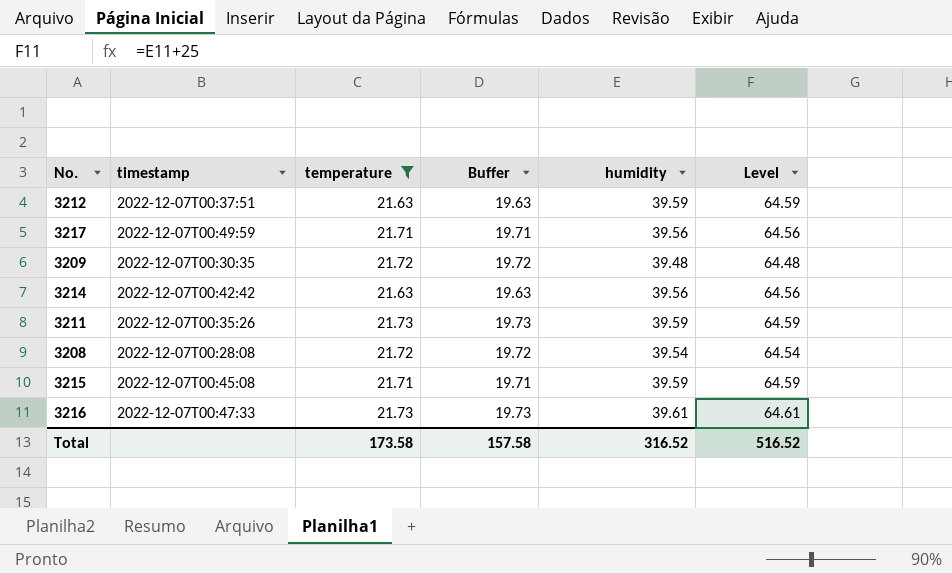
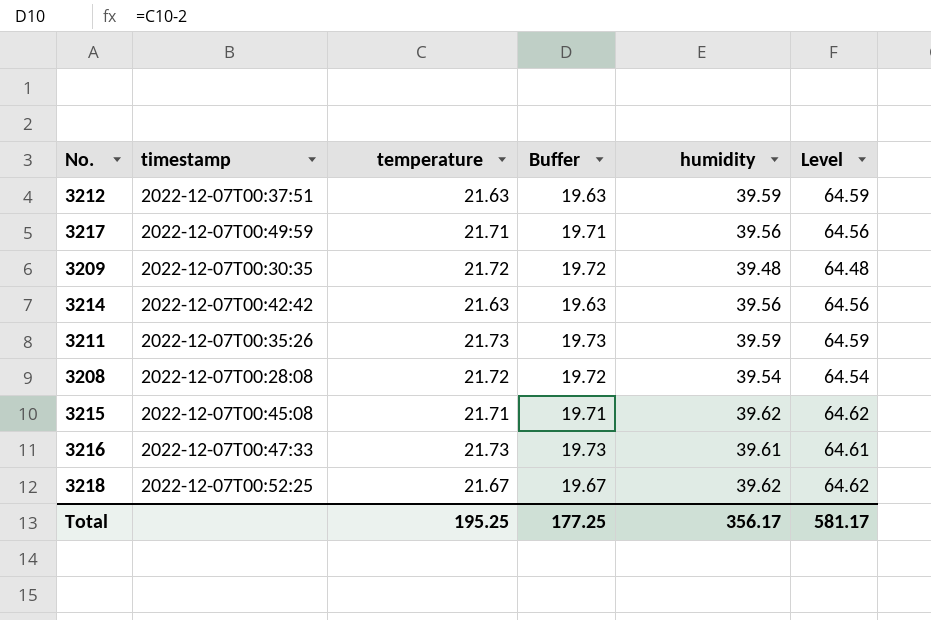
filter: temperature != 21.67 -> none
3215 | humidity: 39.59 -> 39.62
3215 | Level: 64.59 -> 64.62
Total | temperature: 173.58 -> 195.25
Total | Buffer: 157.58 -> 177.25
Total | humidity: 316.52 -> 356.17
Total | Level: 516.52 -> 581.17

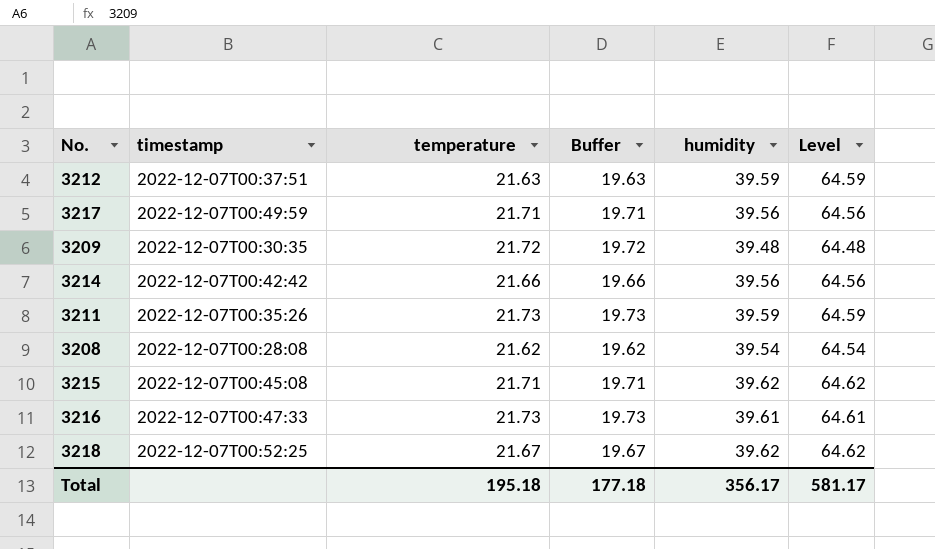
3214 | temperature: 21.63 -> 21.66
3214 | Buffer: 19.63 -> 19.66
3208 | temperature: 21.72 -> 21.62
3208 | Buffer: 19.72 -> 19.62
Total | temperature: 195.25 -> 195.18
Total | Buffer: 177.25 -> 177.18

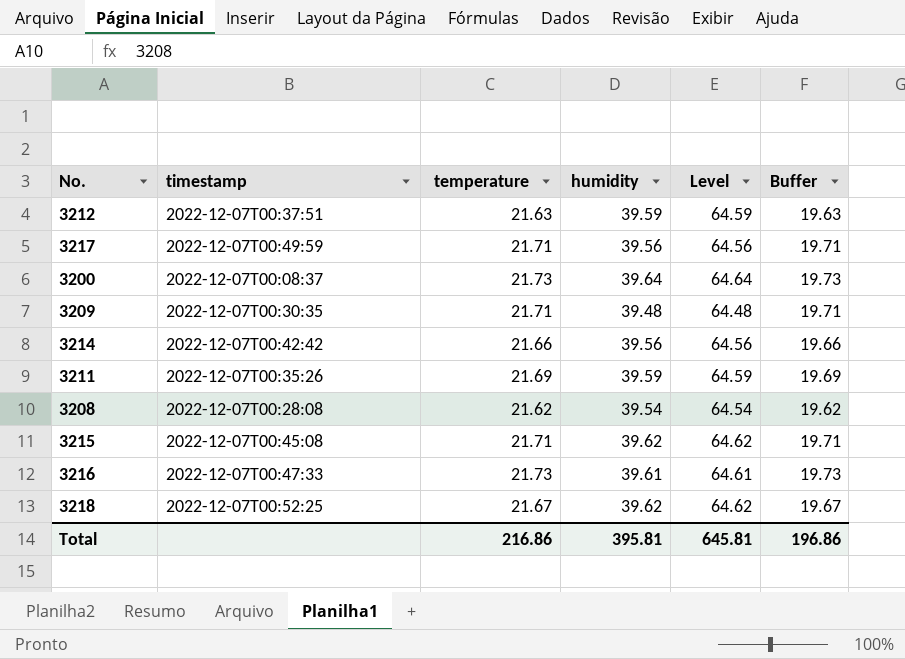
column Buffer | position: 4 -> 6
row 3200: none -> 2022-12-07T00:08:37 | 21.73 | 39.64 | 64.64 | 19.73
3209 | temperature: 21.72 -> 21.71
3209 | Buffer: 19.72 -> 19.71
3211 | temperature: 21.73 -> 21.69
3211 | Buffer: 19.73 -> 19.69
Total | temperature: 195.18 -> 216.86
Total | humidity: 356.17 -> 395.81
Total | Level: 581.17 -> 645.81
Total | Buffer: 177.18 -> 196.86

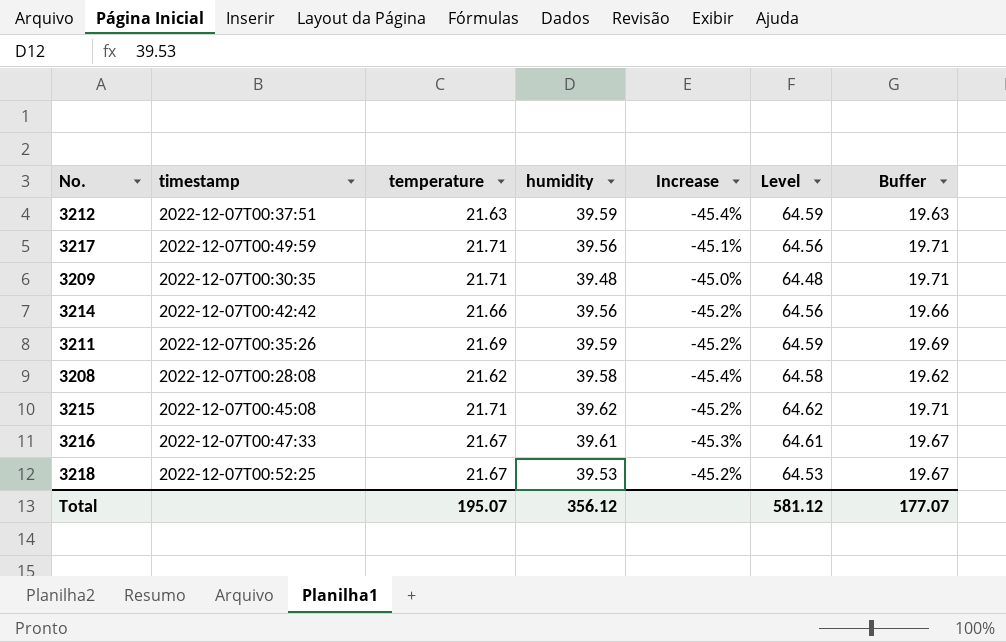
column Increase | formula: none -> ([temperature] - [humidity]) / [humidity]
row 3200: 2022-12-07T00:08:37 | 21.73 | 39.64 | 64.64 | 19.73 -> none
3208 | humidity: 39.54 -> 39.58
3208 | Level: 64.54 -> 64.58
3216 | temperature: 21.73 -> 21.67
3216 | Buffer: 19.73 -> 19.67
3218 | humidity: 39.62 -> 39.53
3218 | Level: 64.62 -> 64.53
Total | temperature: 216.86 -> 195.07
Total | humidity: 395.81 -> 356.12
Total | Level: 645.81 -> 581.12
Total | Buffer: 196.86 -> 177.07

